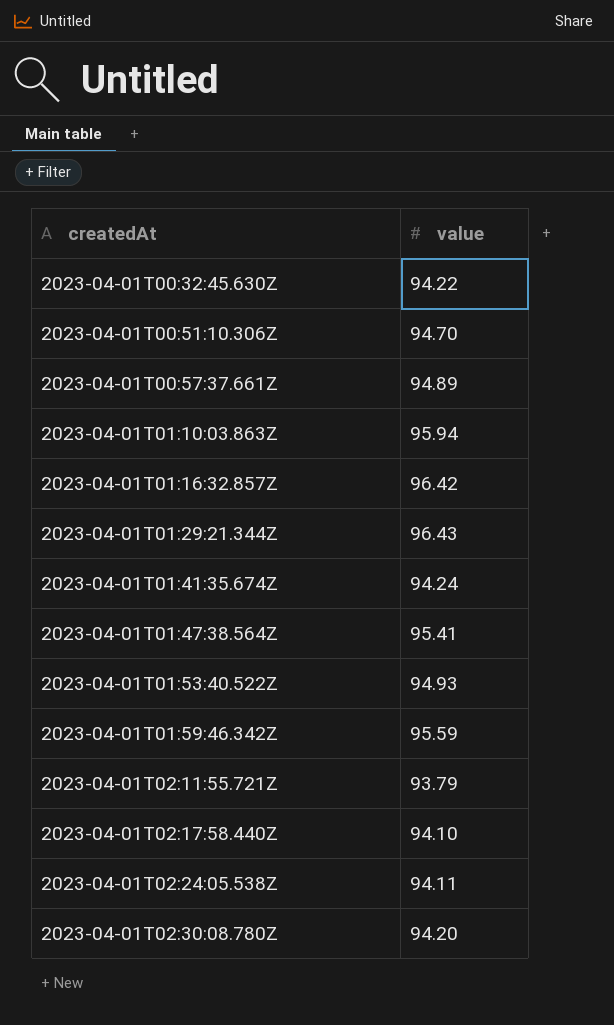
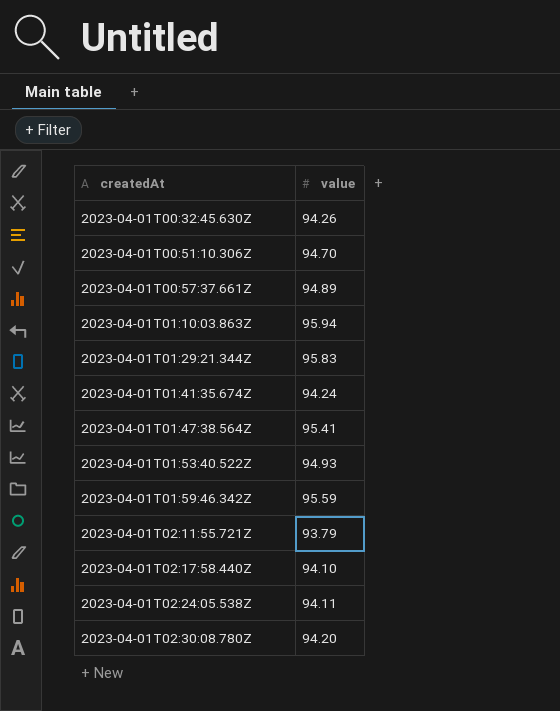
row 2023-04-01T01:16:32.857Z: 96.42 -> none
2023-04-01T00:32:45.630Z | value: 94.22 -> 94.26
2023-04-01T01:29:21.344Z | value: 96.43 -> 95.83

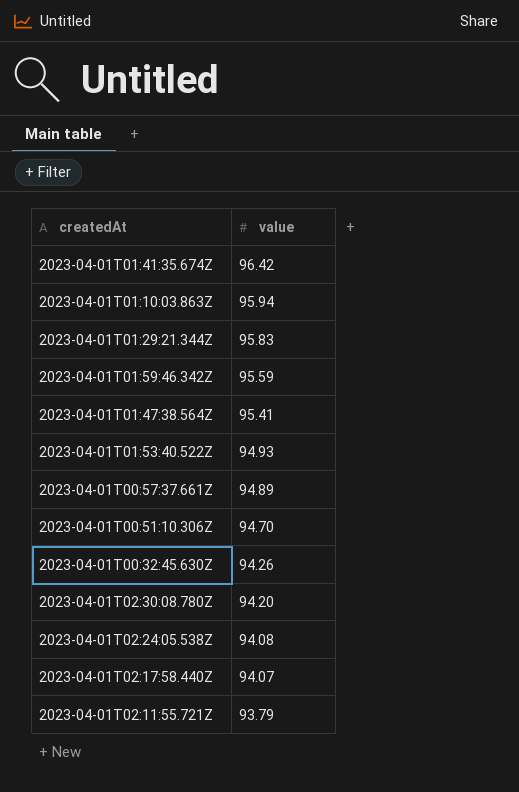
row order: createdAt ascending -> value descending
2023-04-01T01:41:35.674Z | value: 94.24 -> 96.42
2023-04-01T02:24:05.538Z | value: 94.11 -> 94.08
2023-04-01T02:17:58.440Z | value: 94.10 -> 94.07

